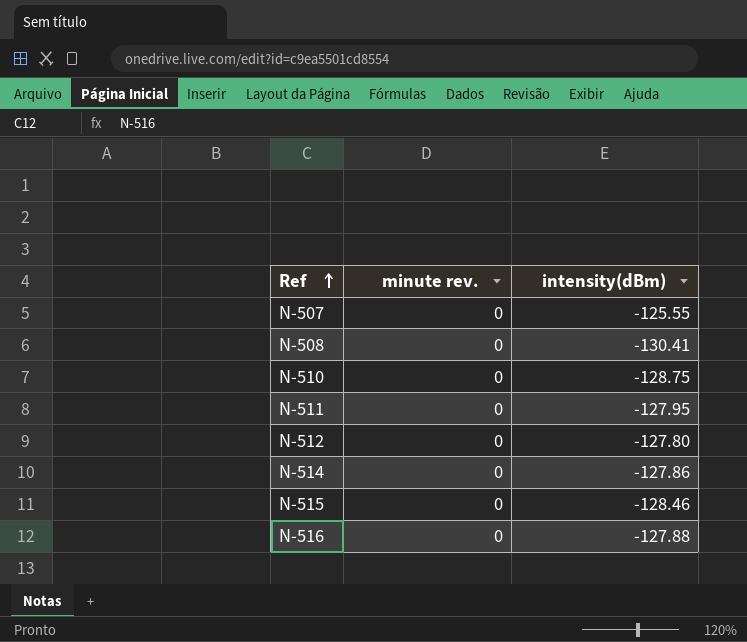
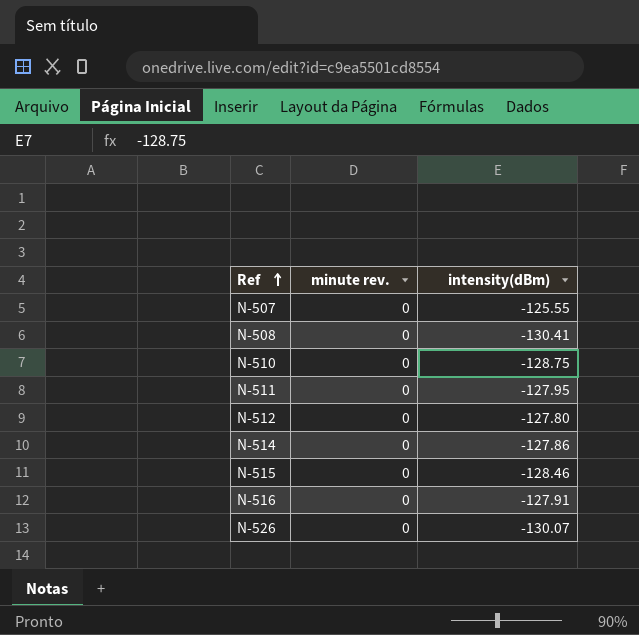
N-516 | intensity(dBm): -127.88 -> -127.91
row N-526: none -> 0 | -130.07

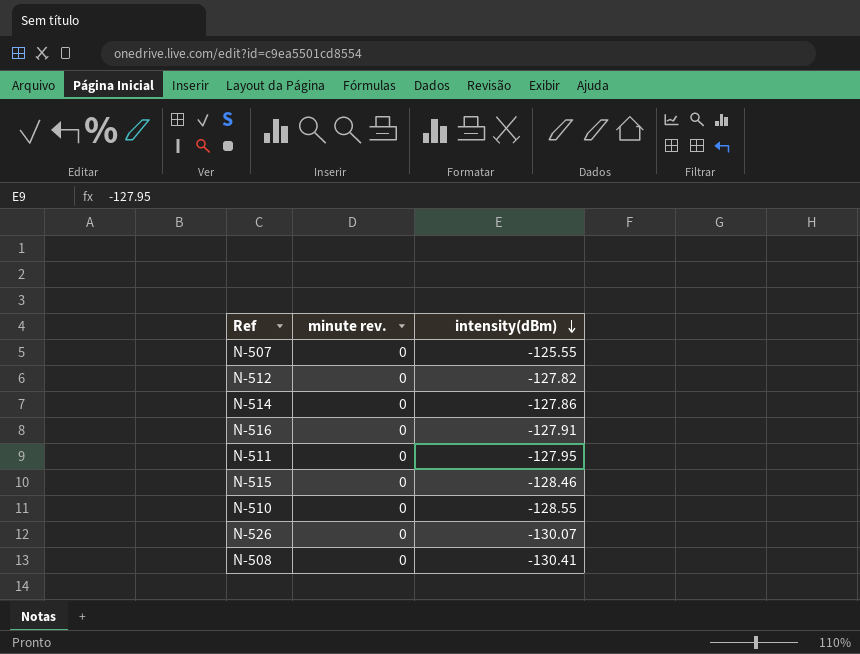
row order: Ref ascending -> intensity(dBm) descending
N-512 | intensity(dBm): -127.80 -> -127.82
N-510 | intensity(dBm): -128.75 -> -128.55

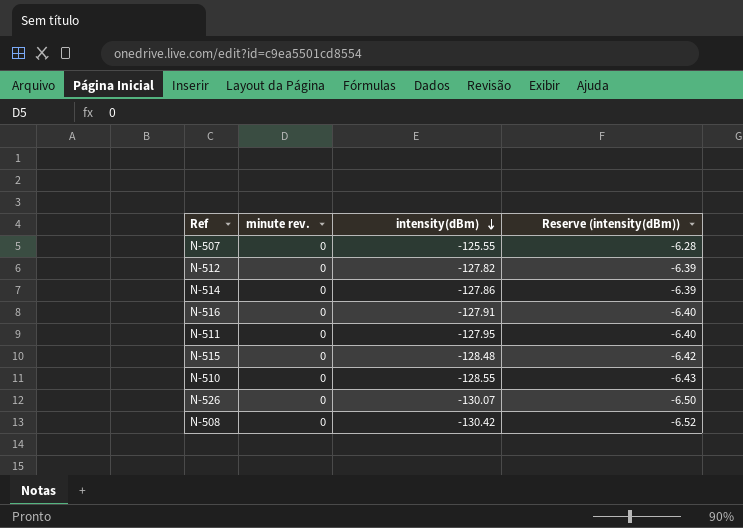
column Reserve (intensity(dBm)) | formula: none -> [intensity(dBm)] * 0.05
N-515 | intensity(dBm): -128.46 -> -128.48
N-508 | intensity(dBm): -130.41 -> -130.42

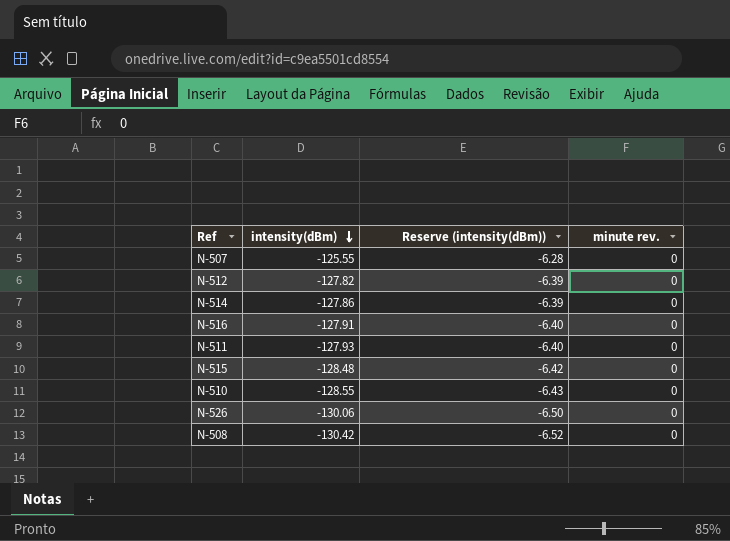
column minute rev. | position: 2 -> 4
N-511 | intensity(dBm): -127.95 -> -127.93
N-526 | intensity(dBm): -130.07 -> -130.06

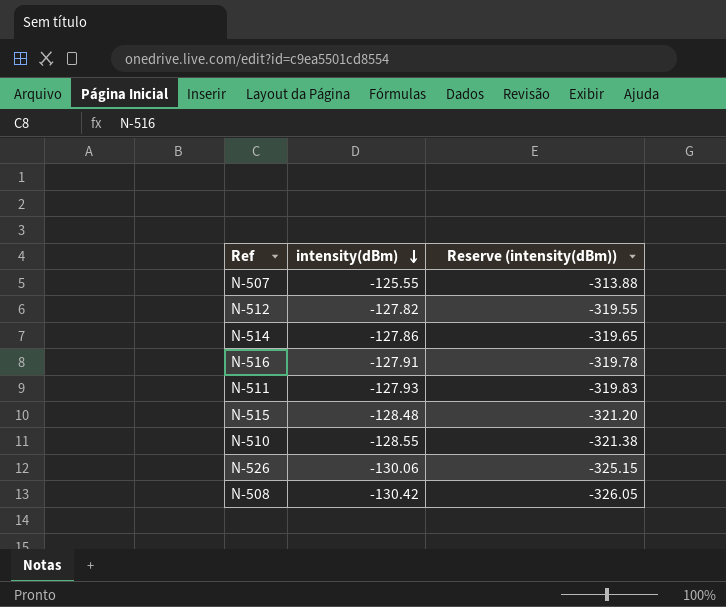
column minute rev. | position: 4 -> none
column Reserve (intensity(dBm)) | formula: [intensity(dBm)] * 0.05 -> [intensity(dBm)] * 2.5

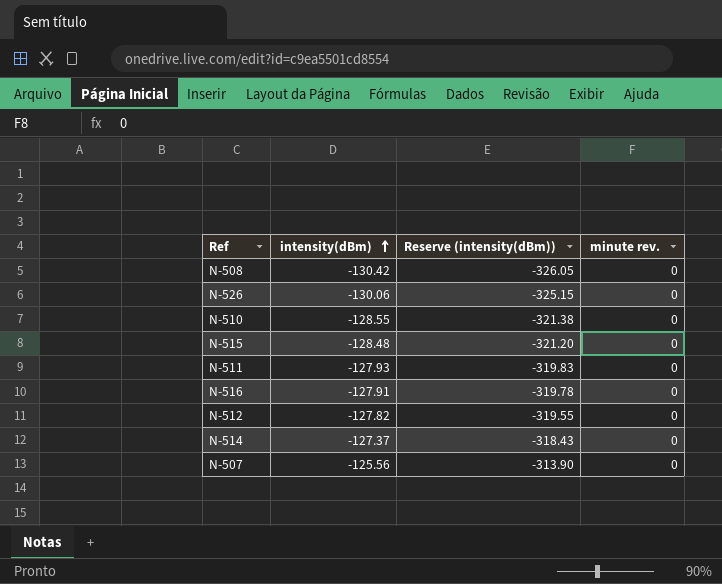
row order: intensity(dBm) descending -> intensity(dBm) ascending
column minute rev. | position: none -> 4
N-514 | intensity(dBm): -127.86 -> -127.37
N-514 | Reserve (intensity(dBm)): -319.65 -> -318.43
N-507 | intensity(dBm): -125.55 -> -125.56
N-507 | Reserve (intensity(dBm)): -313.88 -> -313.90

